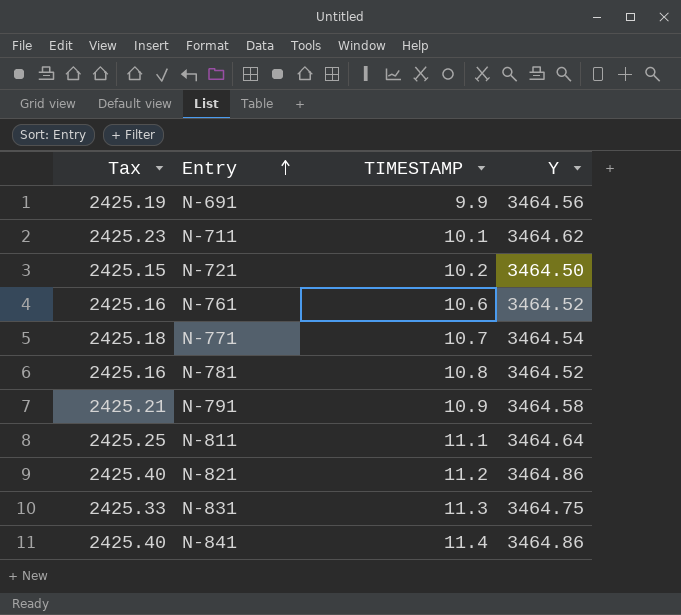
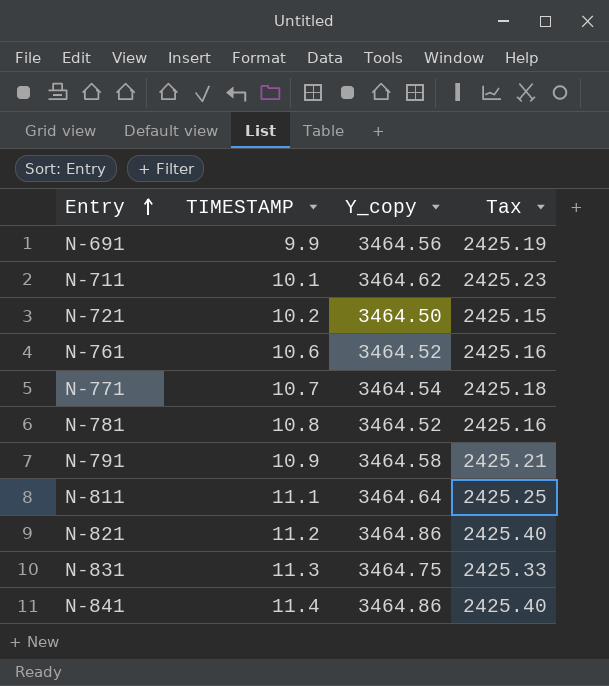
column name: Y -> Y_copy
column Tax | position: 1 -> 4

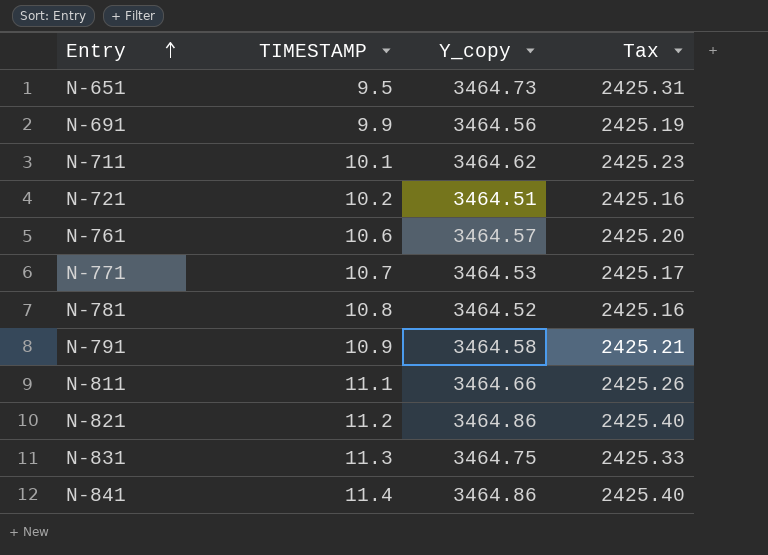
row N-651: none -> 9.5 | 3464.73 | 2425.31
N-721 | Y_copy: 3464.50 -> 3464.51
N-721 | Tax: 2425.15 -> 2425.16
N-761 | Y_copy: 3464.52 -> 3464.57
N-761 | Tax: 2425.16 -> 2425.20
N-771 | Y_copy: 3464.54 -> 3464.53
N-771 | Tax: 2425.18 -> 2425.17
N-811 | Y_copy: 3464.64 -> 3464.66
N-811 | Tax: 2425.25 -> 2425.26

